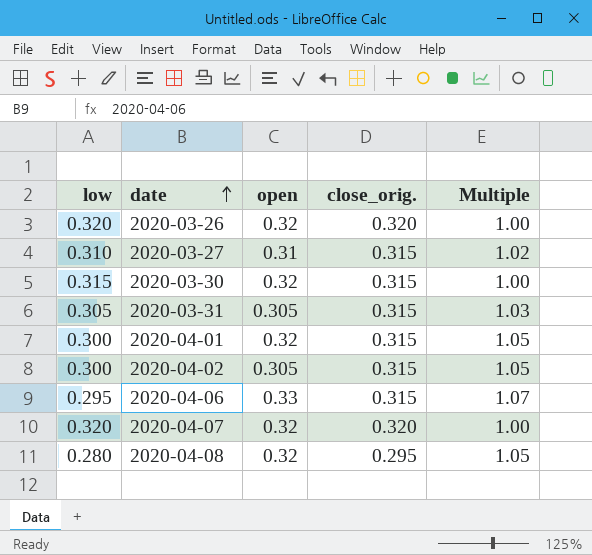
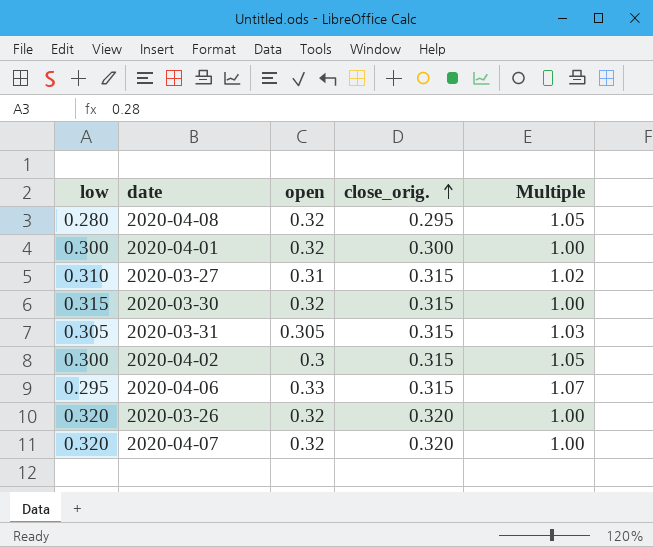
row order: date ascending -> close_orig. ascending
2020-04-01 | close_orig.: 0.315 -> 0.300
2020-04-01 | Multiple: 1.05 -> 1.00
2020-04-02 | open: 0.305 -> 0.3

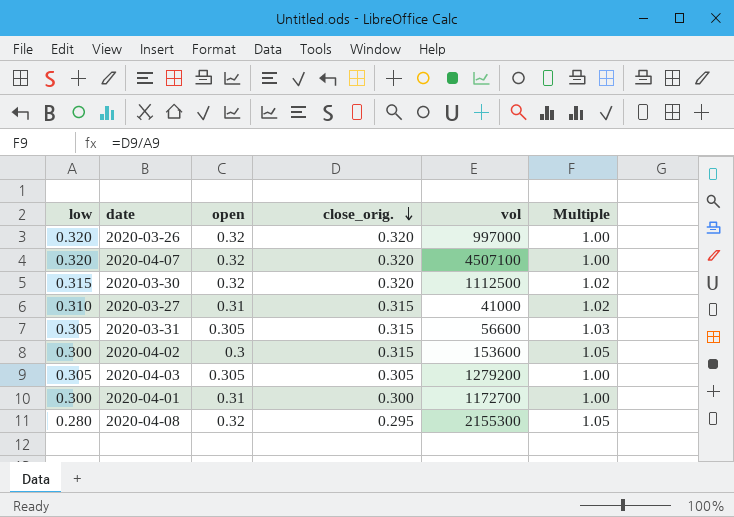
row order: close_orig. ascending -> close_orig. descending
column vol | position: none -> 5
row 2020-04-06: 0.295 | 0.33 | 0.315 | 1.07 -> none
2020-03-30 | close_orig.: 0.315 -> 0.320
2020-03-30 | Multiple: 1.00 -> 1.02
row 2020-04-03: none -> 0.305 | 0.305 | 0.305 | 1279200 | 1.00
2020-04-01 | open: 0.32 -> 0.31

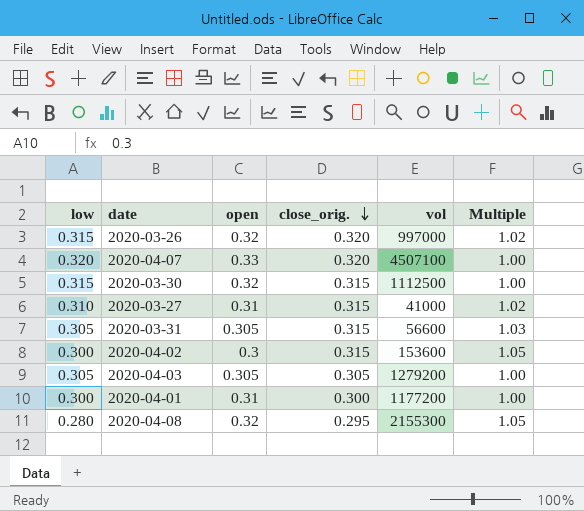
2020-03-26 | low: 0.320 -> 0.315
2020-03-26 | Multiple: 1.00 -> 1.02
2020-04-07 | open: 0.32 -> 0.33
2020-03-30 | close_orig.: 0.320 -> 0.315
2020-03-30 | Multiple: 1.02 -> 1.00
2020-04-01 | vol: 1172700 -> 1177200

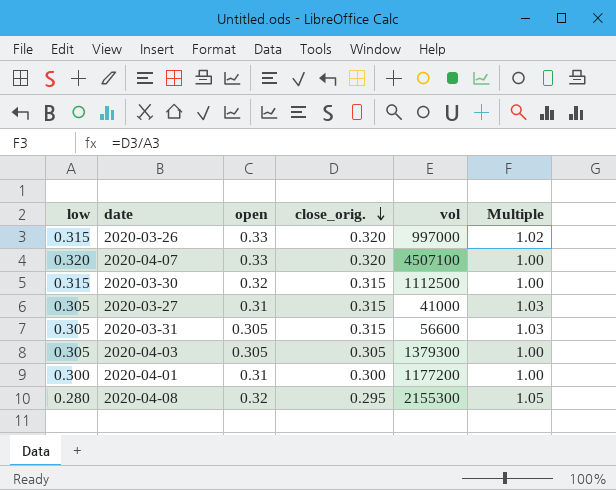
row 2020-04-02: 0.300 | 0.3 | 0.315 | 153600 | 1.05 -> none
2020-03-26 | open: 0.32 -> 0.33
2020-03-27 | low: 0.310 -> 0.305
2020-03-27 | Multiple: 1.02 -> 1.03
2020-04-03 | vol: 1279200 -> 1379300

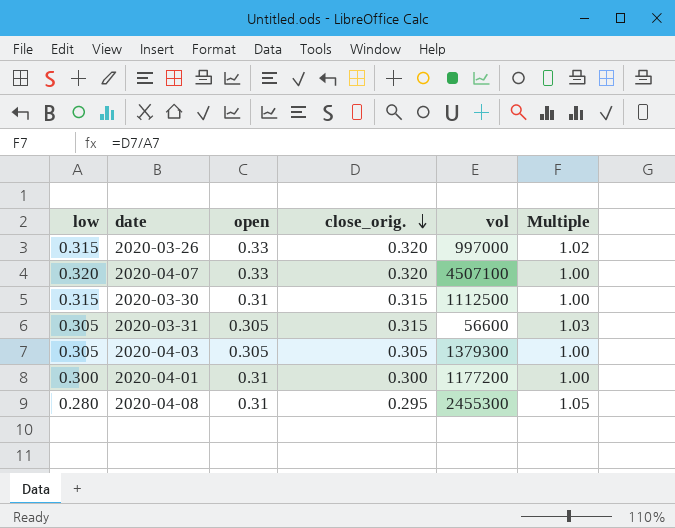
row 2020-03-27: 0.305 | 0.31 | 0.315 | 41000 | 1.03 -> none
2020-03-30 | open: 0.32 -> 0.31
2020-04-08 | open: 0.32 -> 0.31
2020-04-08 | vol: 2155300 -> 2455300

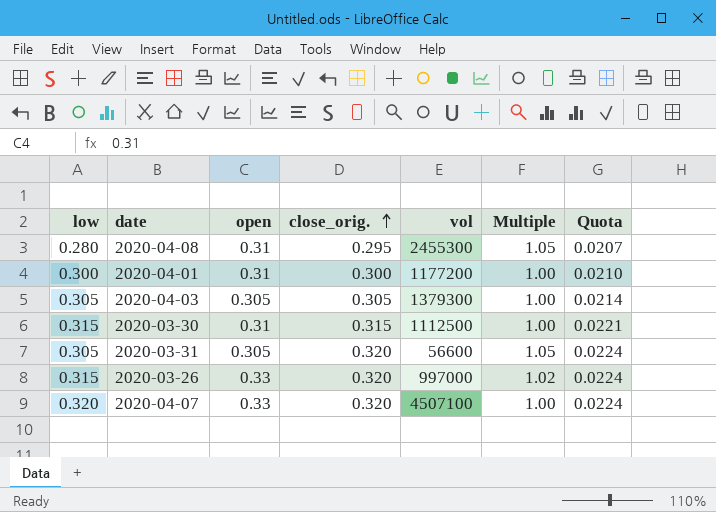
row order: close_orig. descending -> close_orig. ascending
column Quota | formula: none -> [close_orig.] * 0.07
2020-03-31 | close_orig.: 0.315 -> 0.320
2020-03-31 | Multiple: 1.03 -> 1.05

